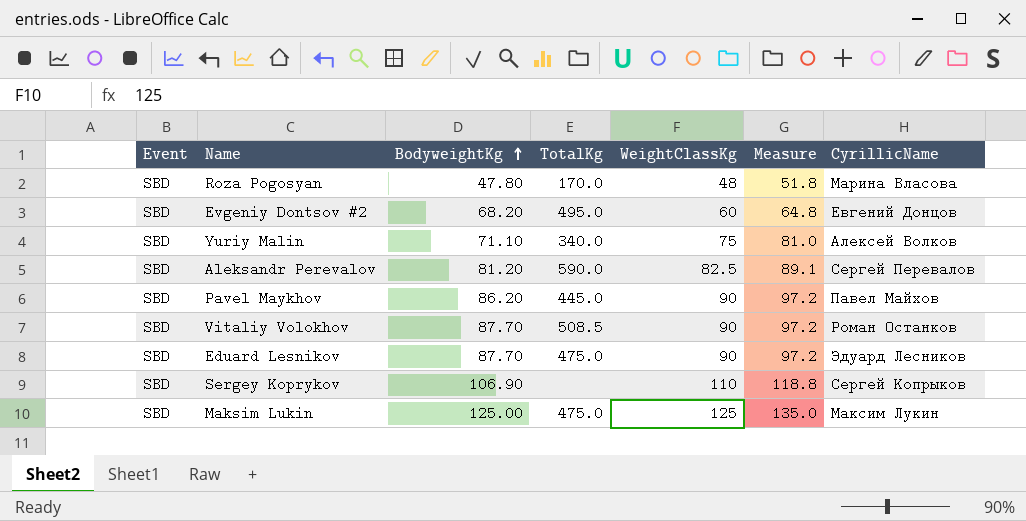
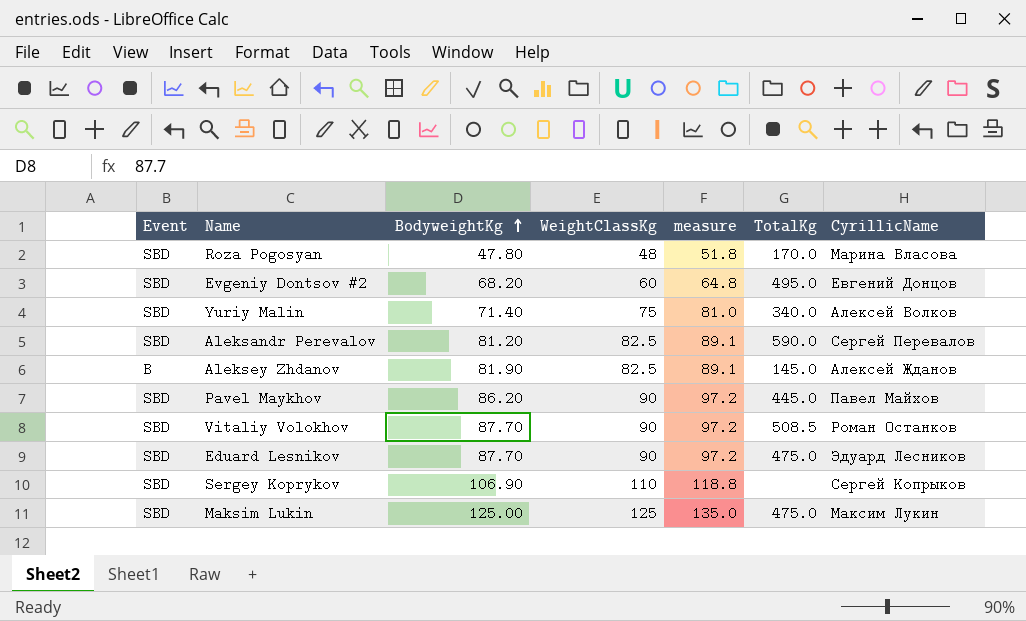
column name: Measure -> measure
column TotalKg | position: 4 -> 6
Yuriy Malin | BodyweightKg: 71.10 -> 71.40
row Aleksey Zhdanov: none -> B | 81.90 | 82.5 | 89.1 | 145.0 | Алексей Жданов

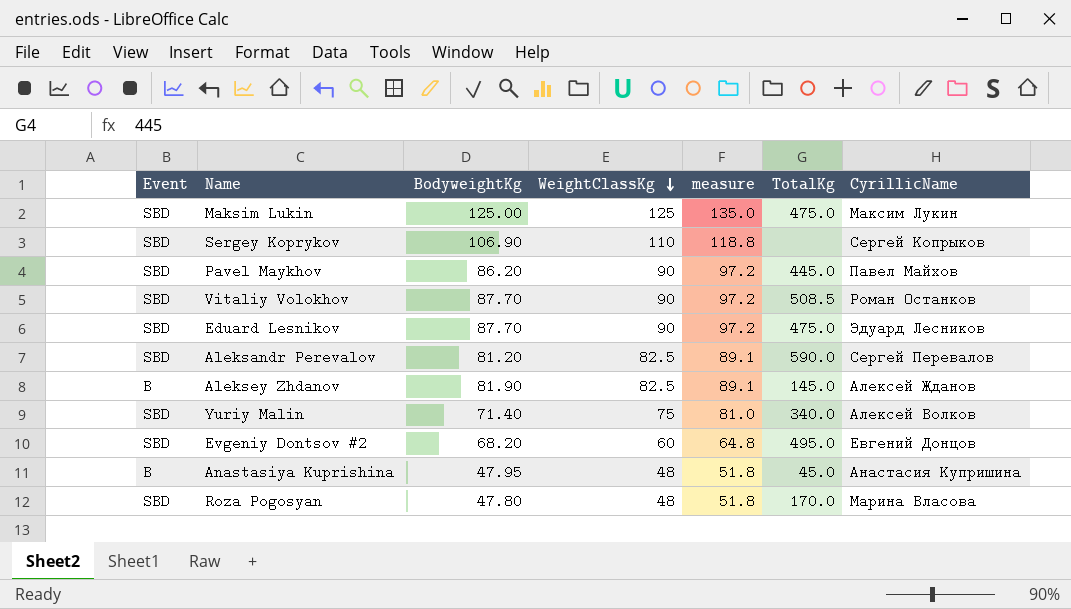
row order: BodyweightKg ascending -> WeightClassKg descending
row Anastasiya Kuprishina: none -> B | 47.95 | 48 | 51.8 | 45.0 | Анастасия Купришина

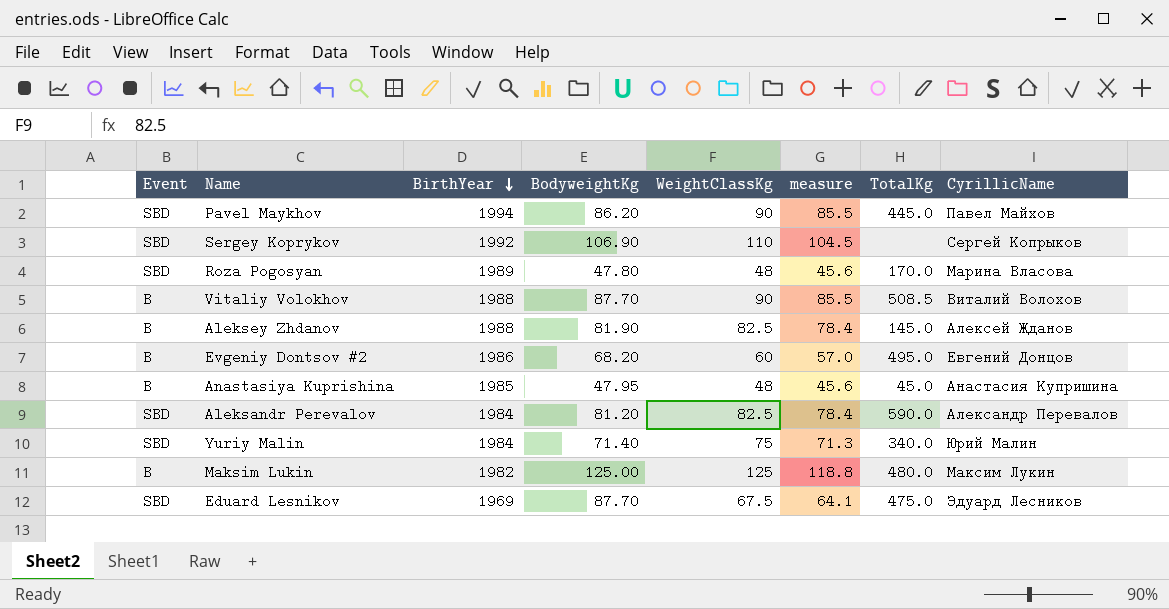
row order: WeightClassKg descending -> BirthYear descending
column BirthYear | position: none -> 3
column measure | formula: [WeightClassKg] * 1.08 -> [WeightClassKg] * 0.95
Vitaliy Volokhov | Event: SBD -> B
Vitaliy Volokhov | CyrillicName: Роман Останков -> Виталий Волохов
Evgeniy Dontsov #2 | Event: SBD -> B
Aleksandr Perevalov | CyrillicName: Сергей Перевалов -> Александр Перевалов
Yuriy Malin | CyrillicName: Алексей Волков -> Юрий Малин
Maksim Lukin | Event: SBD -> B
Maksim Lukin | TotalKg: 475.0 -> 480.0
Eduard Lesnikov | WeightClassKg: 90 -> 67.5

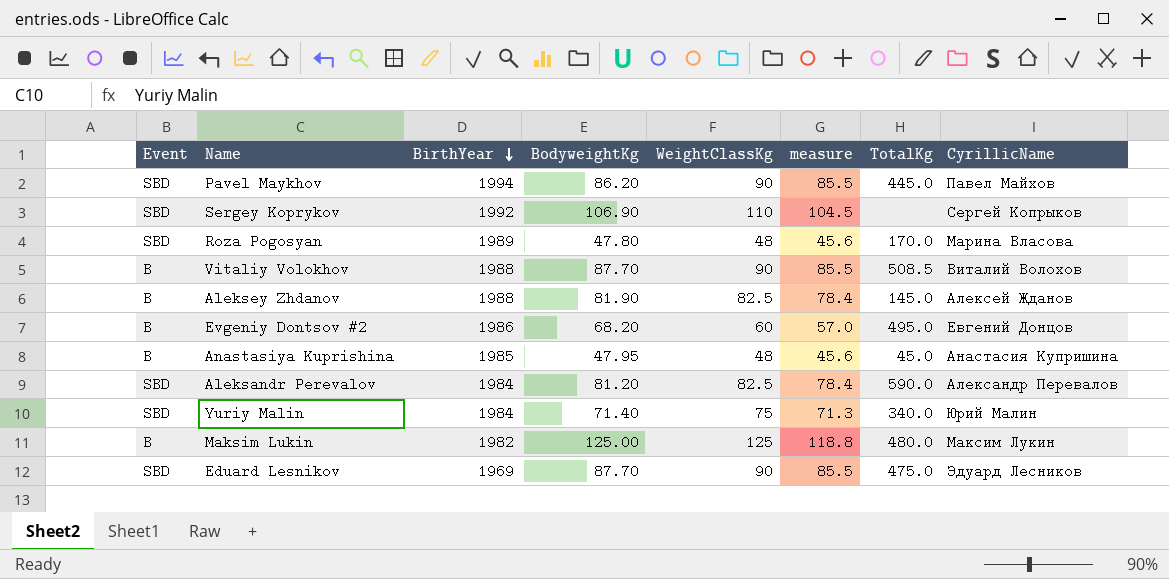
Eduard Lesnikov | WeightClassKg: 67.5 -> 90
Eduard Lesnikov | measure: 64.1 -> 85.5

